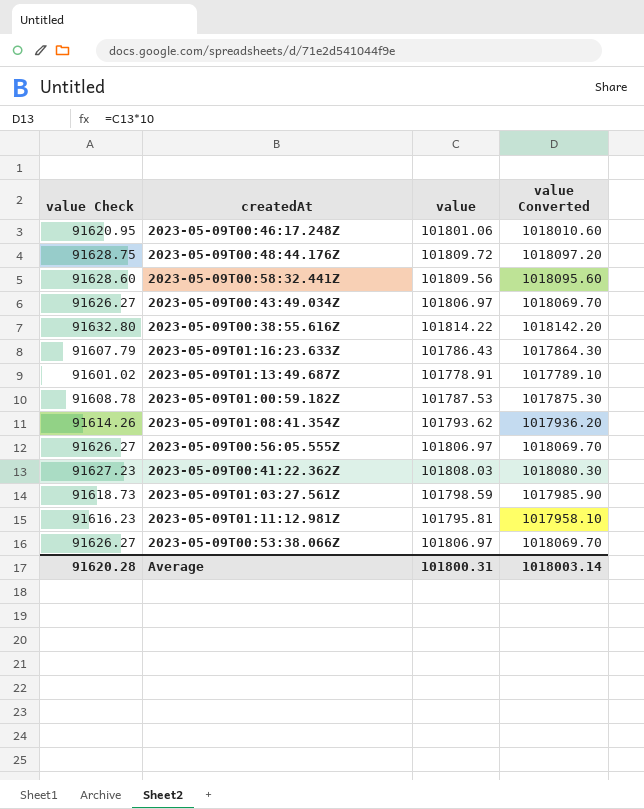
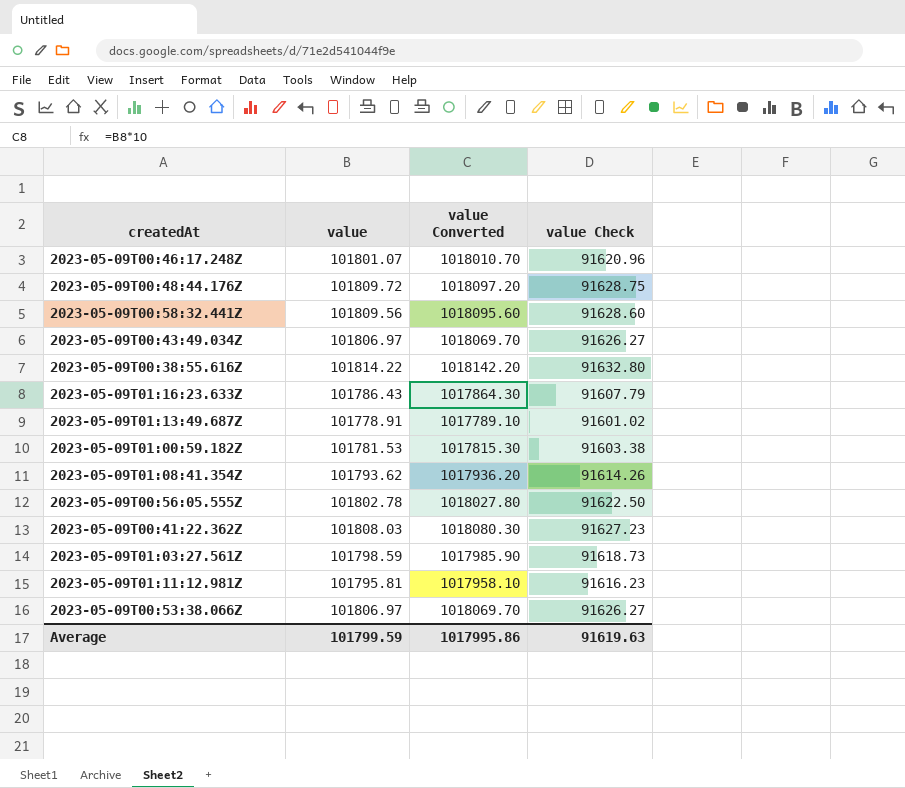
column value Check | position: 1 -> 4
2023-05-09T00:46:17.248Z | value: 101801.06 -> 101801.07
2023-05-09T00:46:17.248Z | value Converted: 1018010.60 -> 1018010.70
2023-05-09T00:46:17.248Z | value Check: 91620.95 -> 91620.96
2023-05-09T01:00:59.182Z | value: 101787.53 -> 101781.53
2023-05-09T01:00:59.182Z | value Converted: 1017875.30 -> 1017815.30
2023-05-09T01:00:59.182Z | value Check: 91608.78 -> 91603.38
2023-05-09T00:56:05.555Z | value: 101806.97 -> 101802.78
2023-05-09T00:56:05.555Z | value Converted: 1018069.70 -> 1018027.80
2023-05-09T00:56:05.555Z | value Check: 91626.27 -> 91622.50
Average | value: 101800.31 -> 101799.59
Average | value Converted: 1018003.14 -> 1017995.86
Average | value Check: 91620.28 -> 91619.63

